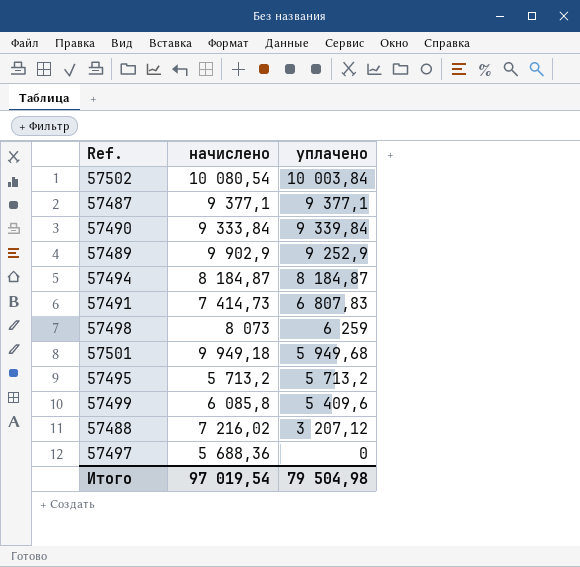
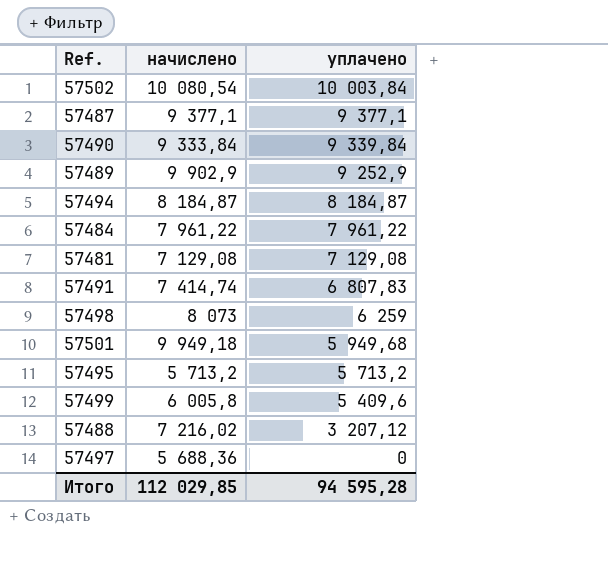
row 57484: none -> 7 961,22 | 7 961,22
row 57481: none -> 7 129,08 | 7 129,08
57491 | начислено: 7 414,73 -> 7 414,74
57499 | начислено: 6 085,8 -> 6 005,8
Итого | начислено: 97 019,54 -> 112 029,85
Итого | уплачено: 79 504,98 -> 94 595,28

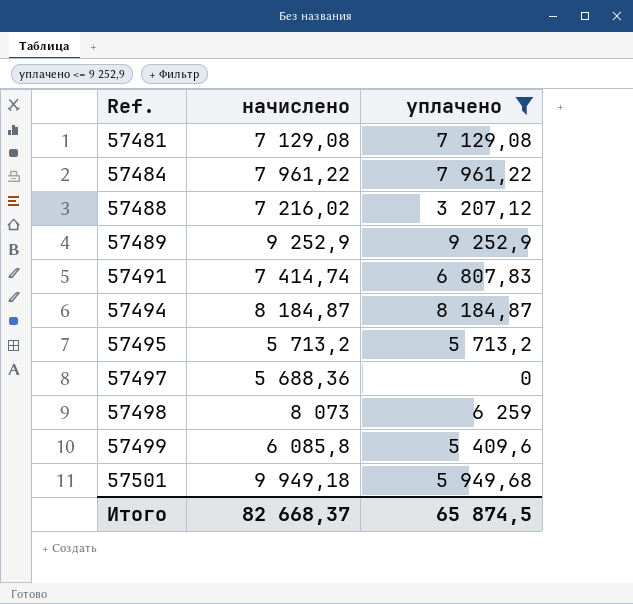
filter: none -> уплачено <= 9 252,9
row order: уплачено descending -> Ref. ascending
57489 | начислено: 9 902,9 -> 9 252,9
57499 | начислено: 6 005,8 -> 6 085,8
Итого | начислено: 112 029,85 -> 82 668,37
Итого | уплачено: 94 595,28 -> 65 874,5

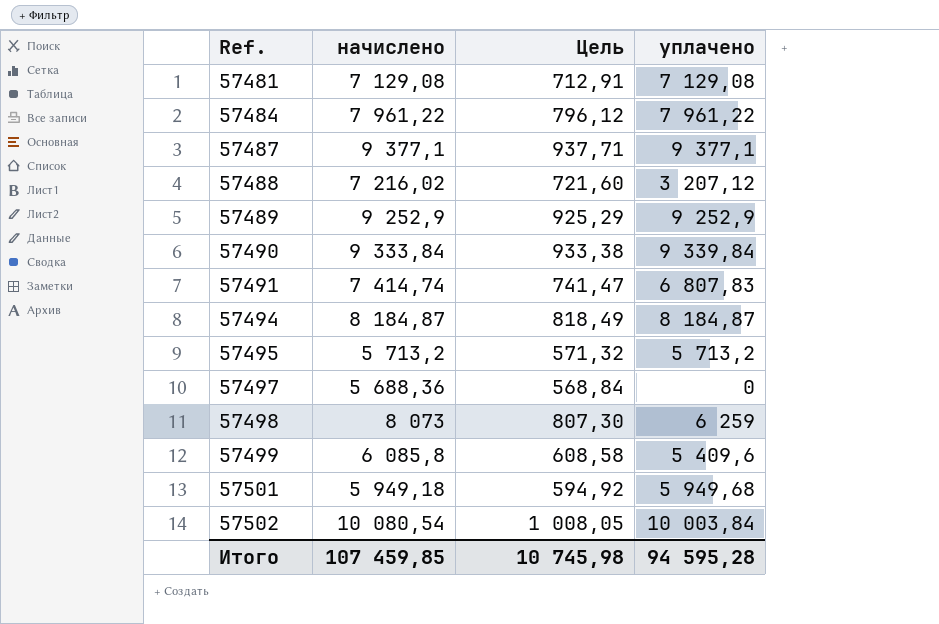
filter: уплачено <= 9 252,9 -> none
column Цель | formula: none -> [начислено] * 0,1
57501 | начислено: 9 949,18 -> 5 949,18
Итого | начислено: 82 668,37 -> 107 459,85
Итого | уплачено: 65 874,5 -> 94 595,28

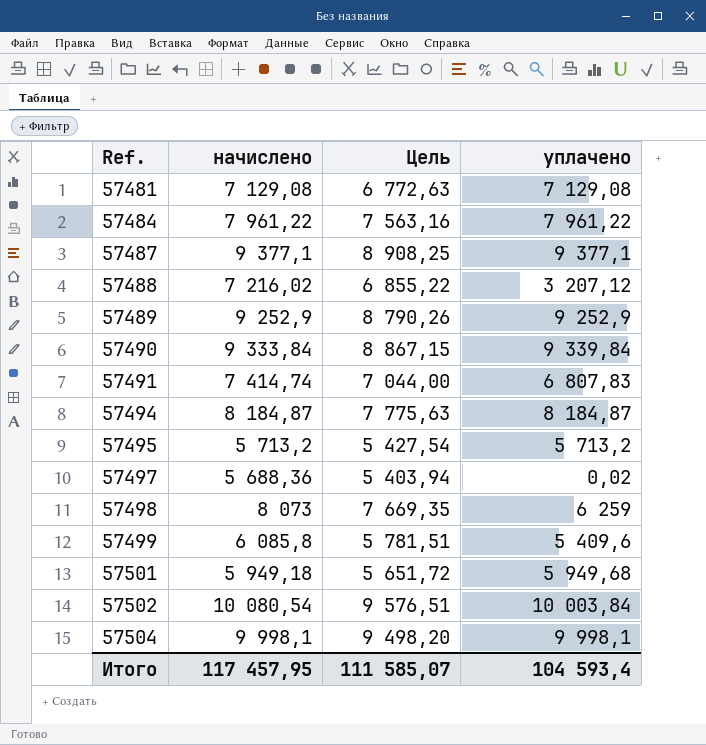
column Цель | formula: [начислено] * 0,1 -> [начислено] * 0,95
57497 | уплачено: 0 -> 0,02
row 57504: none -> 9 998,1 | 9 498,20 | 9 998,1
Итого | начислено: 107 459,85 -> 117 457,95
Итого | Цель: 10 745,98 -> 111 585,07
Итого | уплачено: 94 595,28 -> 104 593,4

